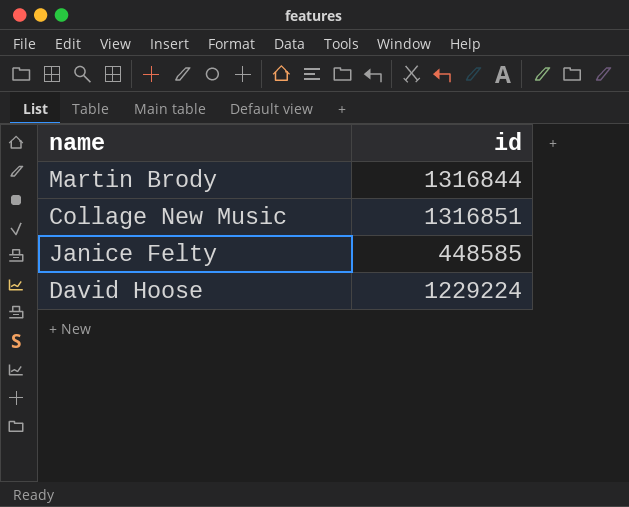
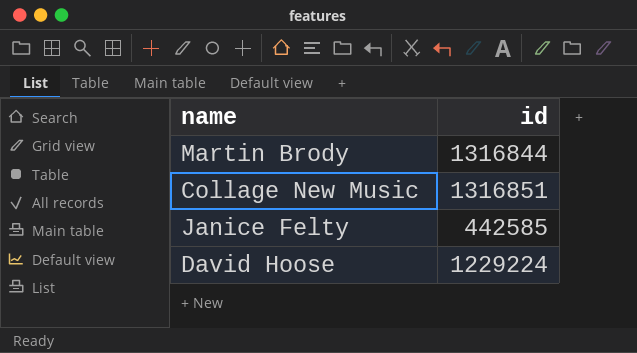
Janice Felty | id: 448585 -> 442585

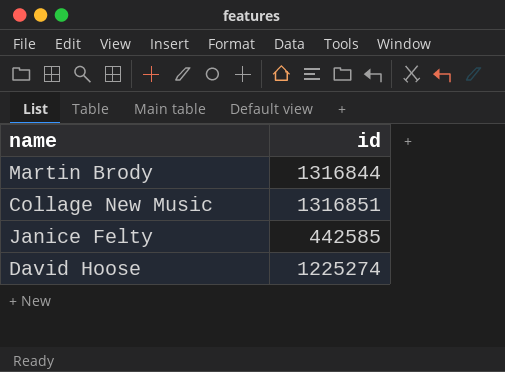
David Hoose | id: 1229224 -> 1225274

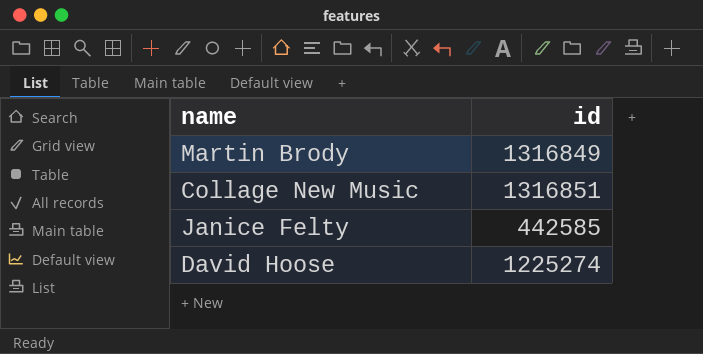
Martin Brody | id: 1316844 -> 1316849

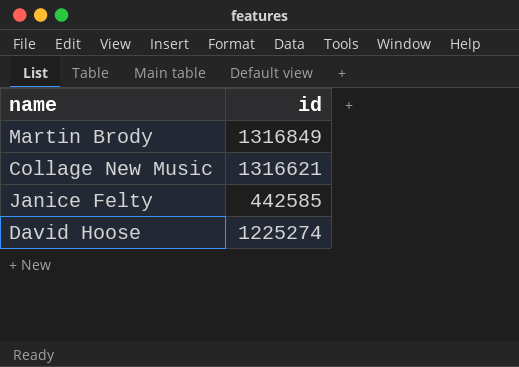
Collage New Music | id: 1316851 -> 1316621

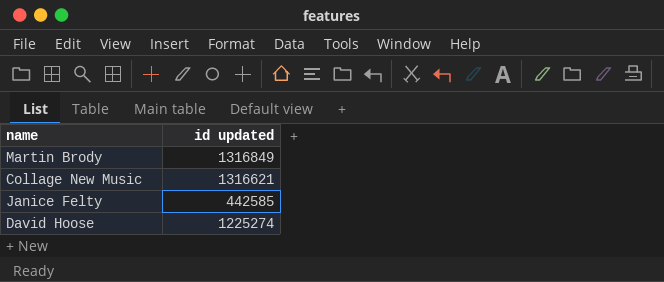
column name: id -> id updated

